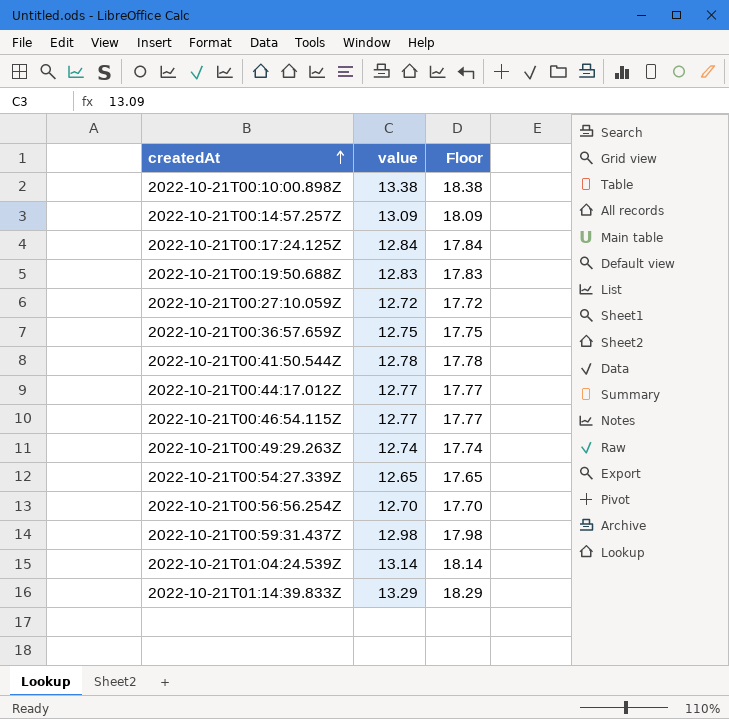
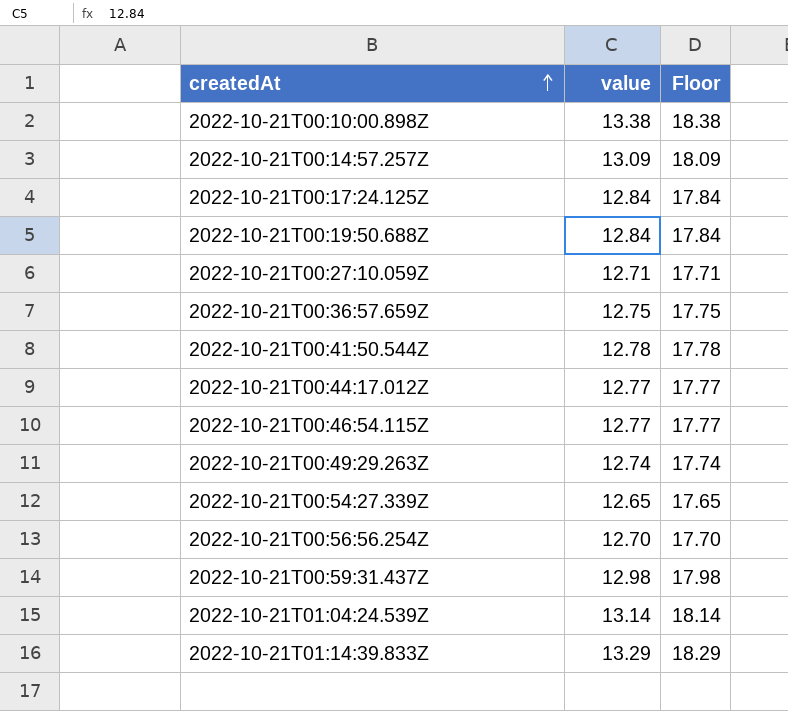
2022-10-21T00:19:50.688Z | value: 12.83 -> 12.84
2022-10-21T00:19:50.688Z | Floor: 17.83 -> 17.84
2022-10-21T00:27:10.059Z | value: 12.72 -> 12.71
2022-10-21T00:27:10.059Z | Floor: 17.72 -> 17.71

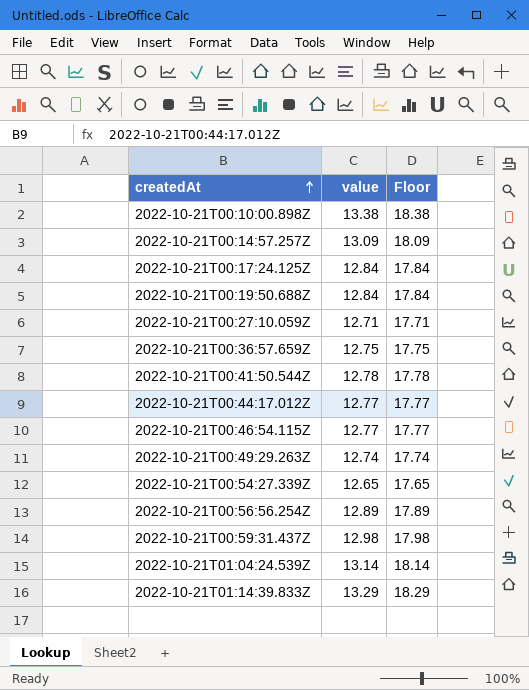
2022-10-21T00:56:56.254Z | value: 12.70 -> 12.89
2022-10-21T00:56:56.254Z | Floor: 17.70 -> 17.89

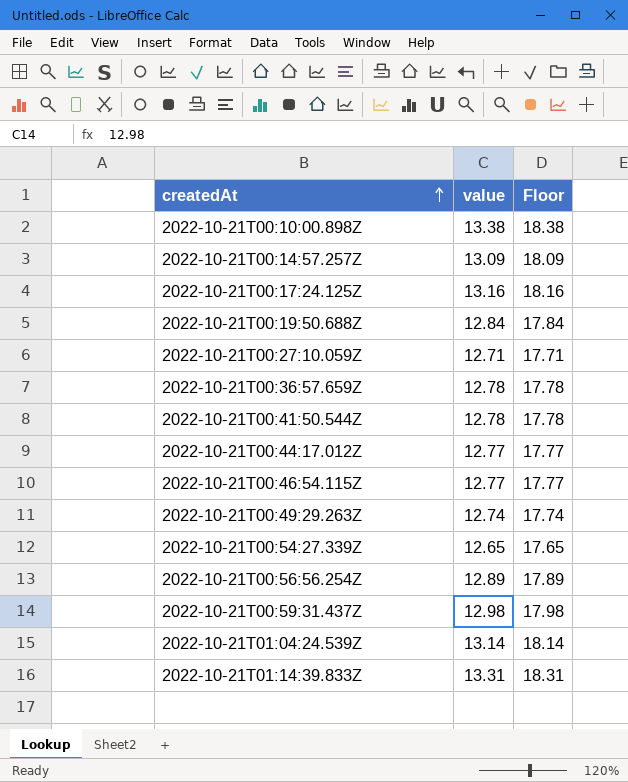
2022-10-21T00:17:24.125Z | value: 12.84 -> 13.16
2022-10-21T00:17:24.125Z | Floor: 17.84 -> 18.16
2022-10-21T00:36:57.659Z | value: 12.75 -> 12.78
2022-10-21T00:36:57.659Z | Floor: 17.75 -> 17.78
2022-10-21T01:14:39.833Z | value: 13.29 -> 13.31
2022-10-21T01:14:39.833Z | Floor: 18.29 -> 18.31

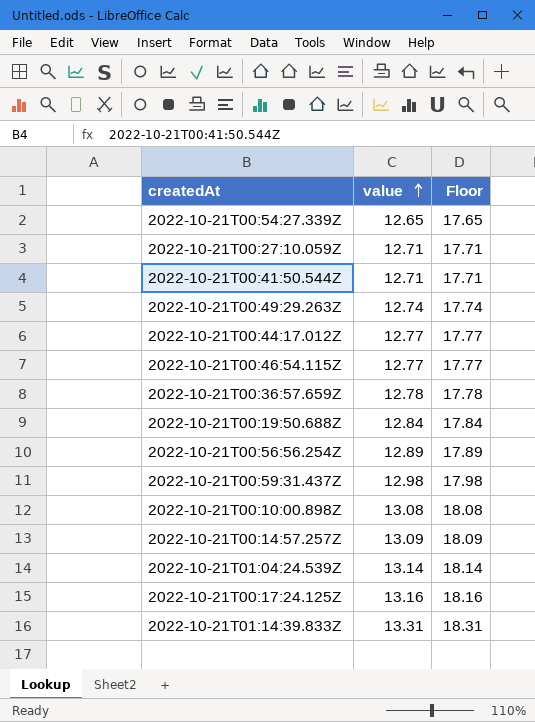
row order: createdAt ascending -> value ascending
2022-10-21T00:41:50.544Z | value: 12.78 -> 12.71
2022-10-21T00:41:50.544Z | Floor: 17.78 -> 17.71
2022-10-21T00:10:00.898Z | value: 13.38 -> 13.08
2022-10-21T00:10:00.898Z | Floor: 18.38 -> 18.08

